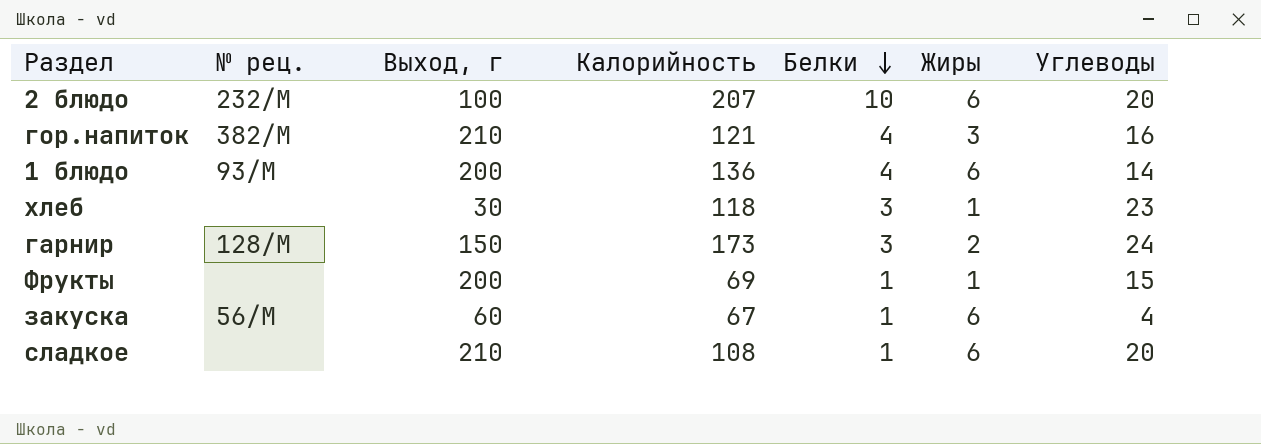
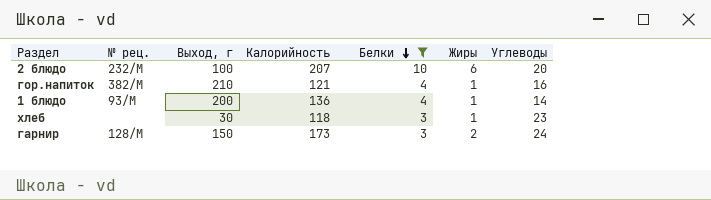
filter: none -> Белки != 1
гор.напиток | Жиры: 3 -> 1
1 блюдо | Жиры: 6 -> 1

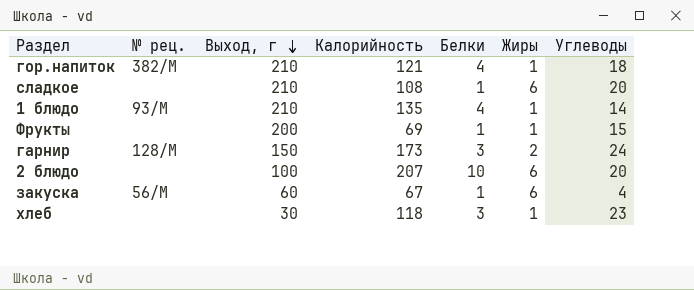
filter: Белки != 1 -> none
row order: Белки descending -> Выход, г descending
гор.напиток | Углеводы: 16 -> 18
1 блюдо | Выход, г: 200 -> 210
1 блюдо | Калорийность: 136 -> 135
2 блюдо | № рец.: 232/М -> none

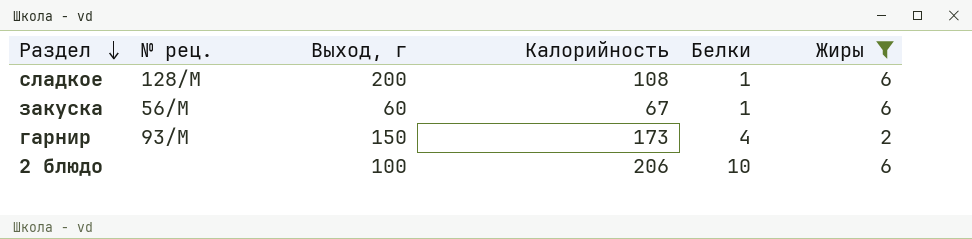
filter: none -> Жиры != 1
row order: Выход, г descending -> Раздел descending
column Углеводы | position: 7 -> none
сладкое | № рец.: none -> 128/М
сладкое | Выход, г: 210 -> 200
гарнир | № рец.: 128/М -> 93/М
гарнир | Белки: 3 -> 4
2 блюдо | Калорийность: 207 -> 206

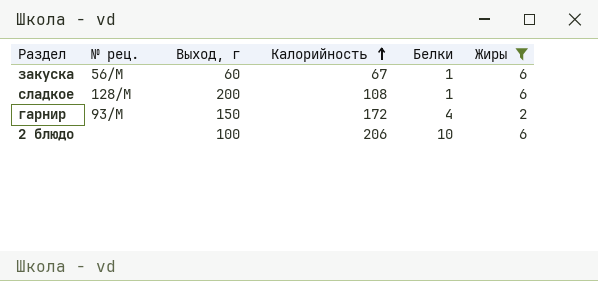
row order: Раздел descending -> Калорийность ascending
гарнир | Калорийность: 173 -> 172

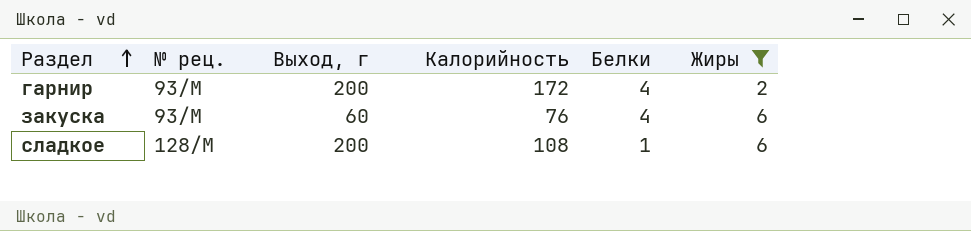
row order: Калорийность ascending -> Раздел ascending
row 2 блюдо: none | 100 | 206 | 10 | 6 -> none
гарнир | Выход, г: 150 -> 200
закуска | № рец.: 56/М -> 93/М
закуска | Калорийность: 67 -> 76
закуска | Белки: 1 -> 4

